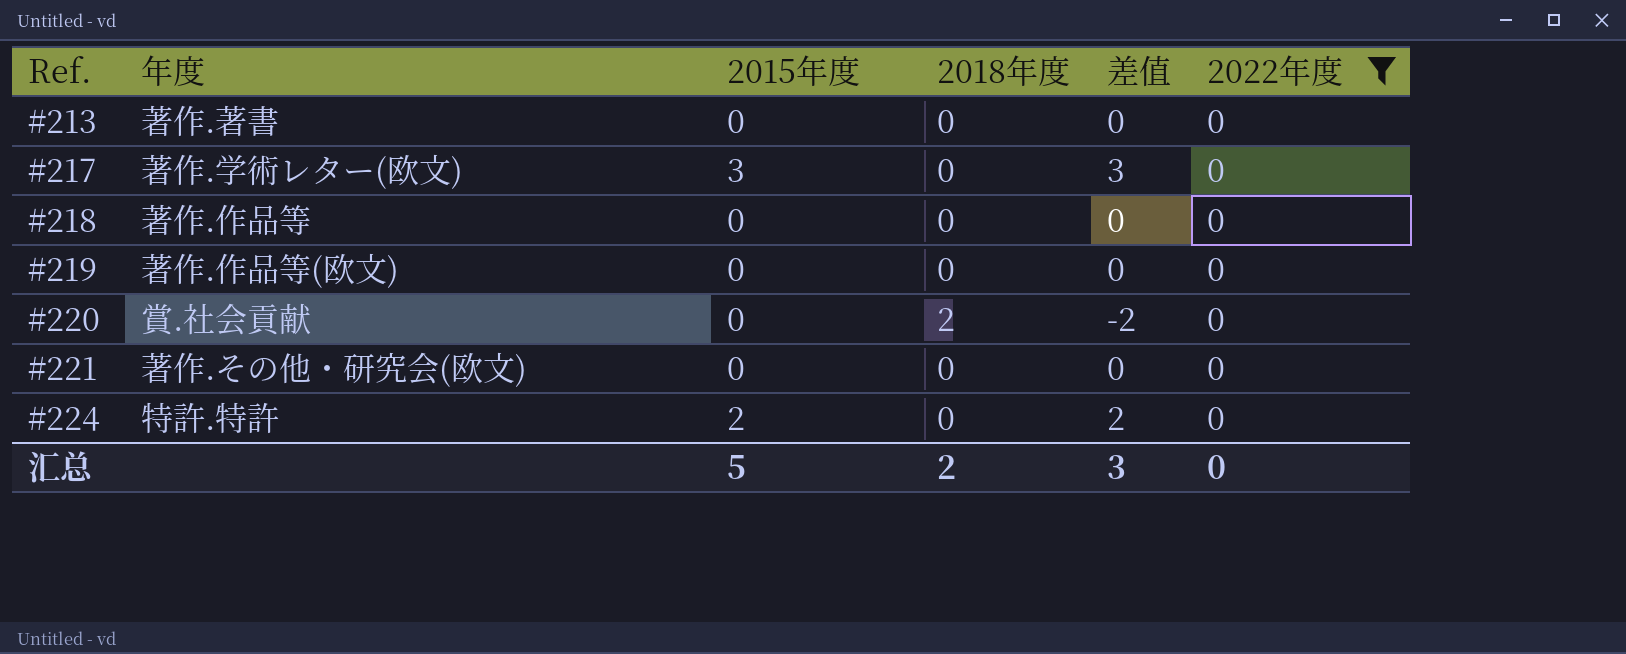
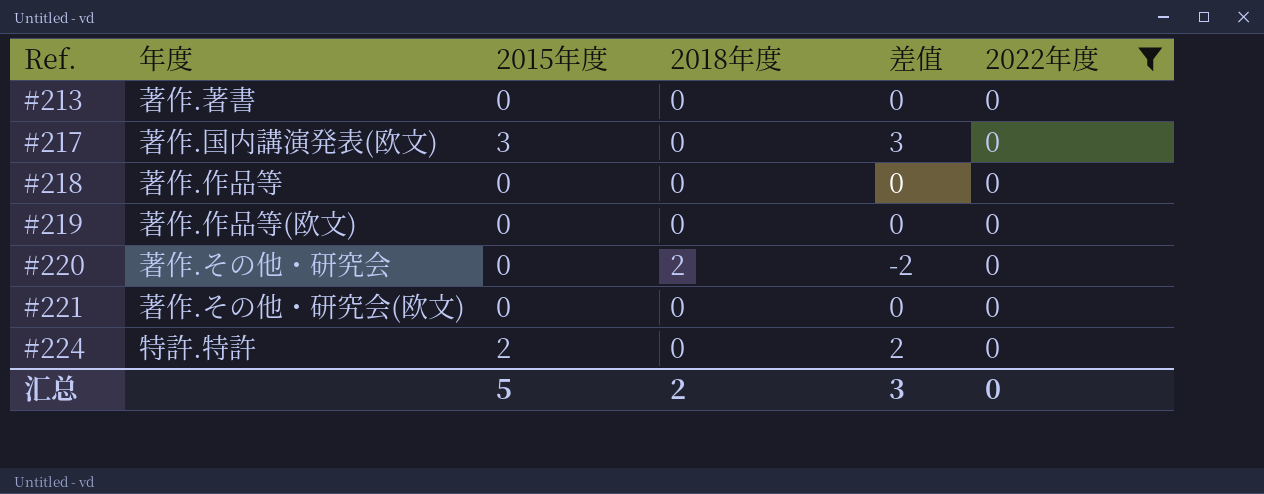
#217 | 年度: 著作.学術レター(欧文) -> 著作.国内講演発表(欧文)
#220 | 年度: 賞.社会貢献 -> 著作.その他・研究会

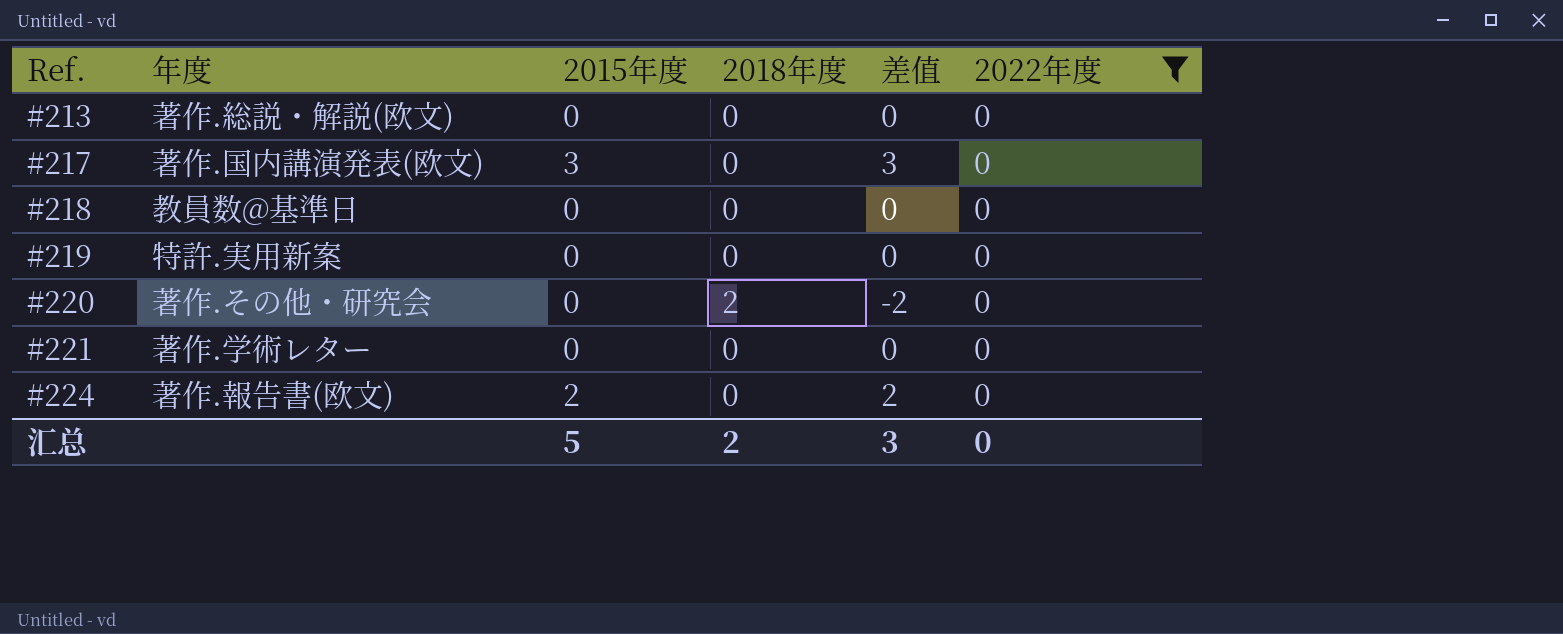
#213 | 年度: 著作.著書 -> 著作.総説・解説(欧文)
#218 | 年度: 著作.作品等 -> 教員数@基準日
#219 | 年度: 著作.作品等(欧文) -> 特許.実用新案
#221 | 年度: 著作.その他・研究会(欧文) -> 著作.学術レター
#224 | 年度: 特許.特許 -> 著作.報告書(欧文)

